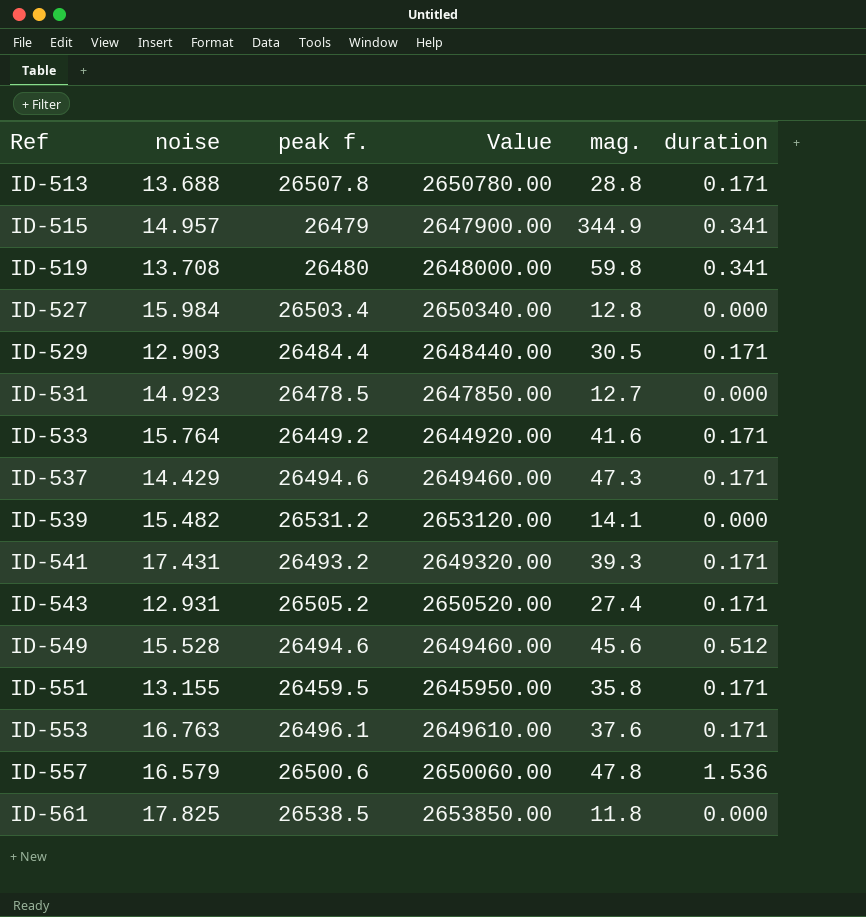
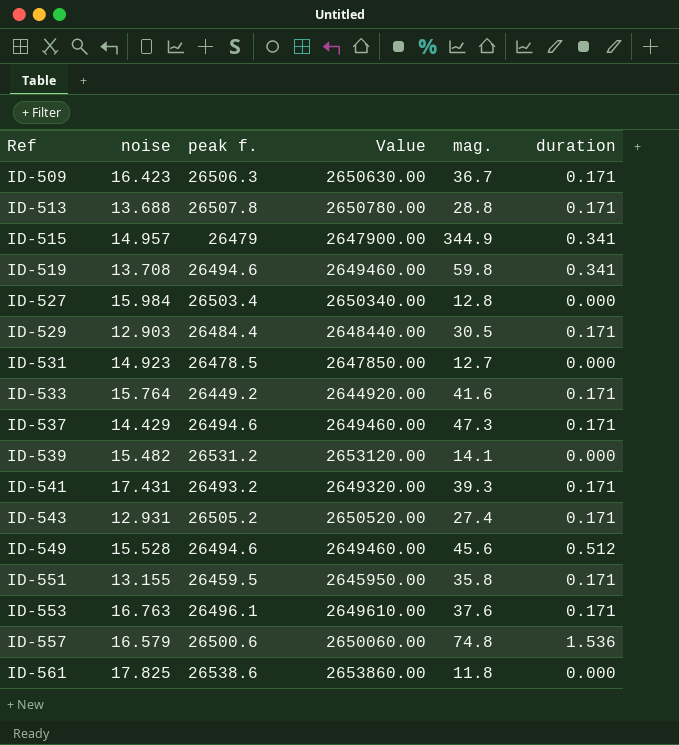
row ID-509: none -> 16.423 | 26506.3 | 2650630.00 | 36.7 | 0.171
ID-519 | peak f.: 26480 -> 26494.6
ID-519 | Value: 2648000.00 -> 2649460.00
ID-557 | mag.: 47.8 -> 74.8
ID-561 | peak f.: 26538.5 -> 26538.6
ID-561 | Value: 2653850.00 -> 2653860.00

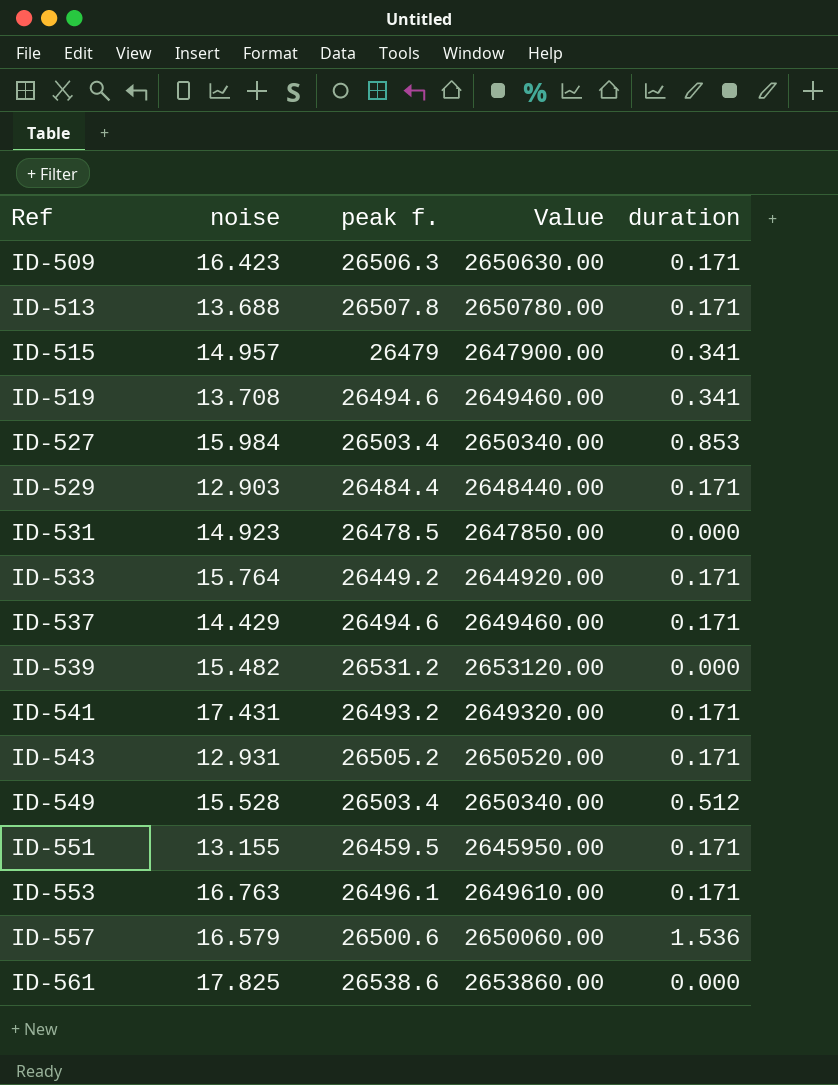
column mag. | position: 5 -> none
ID-527 | duration: 0.000 -> 0.853
ID-549 | peak f.: 26494.6 -> 26503.4
ID-549 | Value: 2649460.00 -> 2650340.00

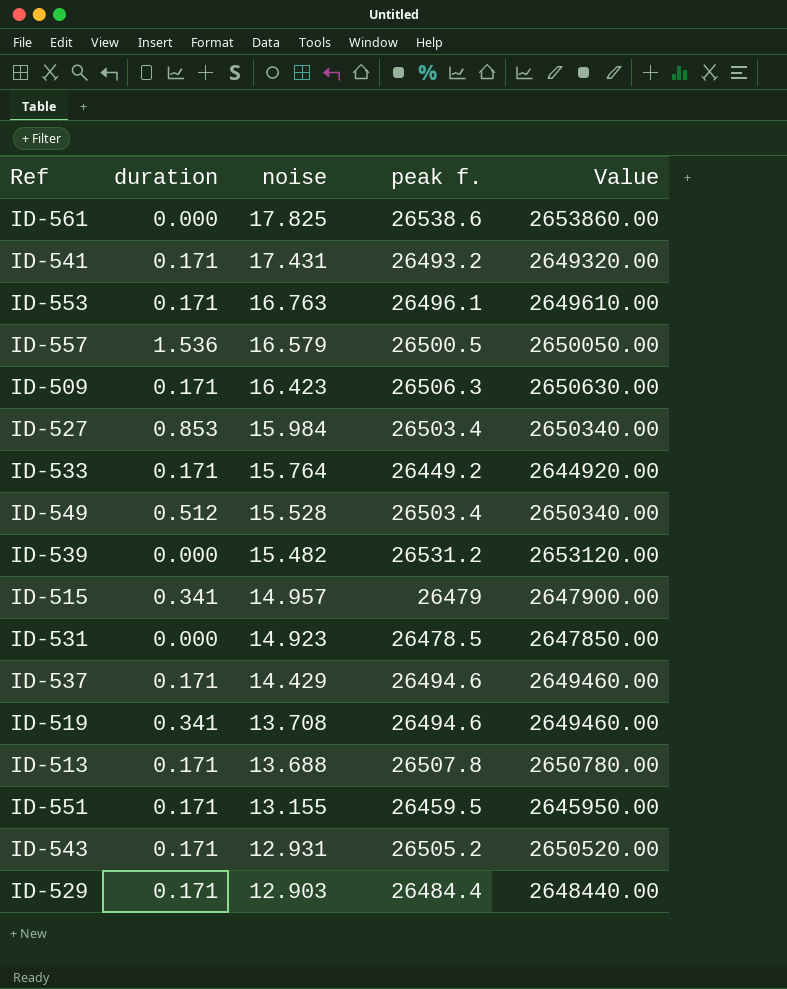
row order: Ref ascending -> noise descending
column duration | position: 5 -> 2
ID-557 | peak f.: 26500.6 -> 26500.5
ID-557 | Value: 2650060.00 -> 2650050.00

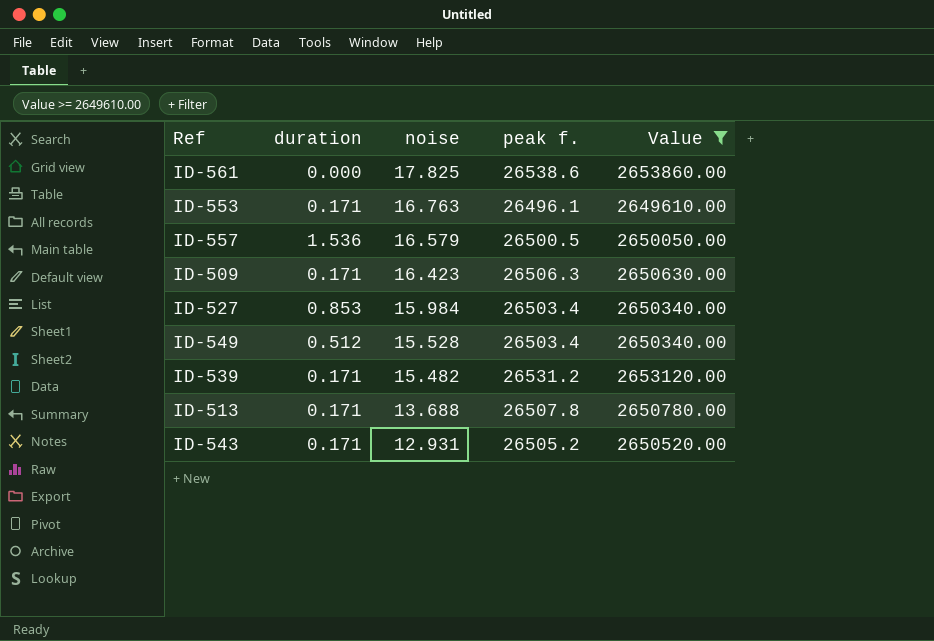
filter: none -> Value >= 2649610.00
ID-539 | duration: 0.000 -> 0.171

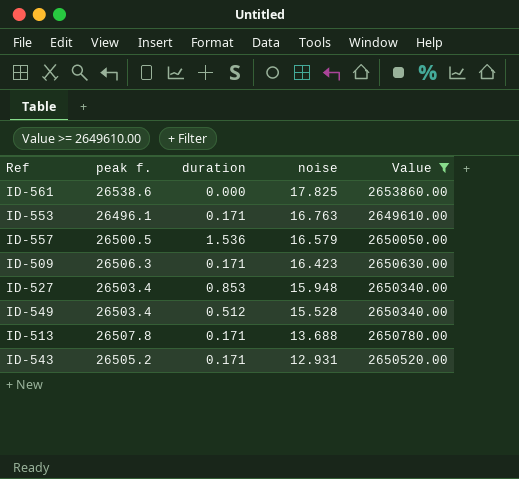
column peak f. | position: 4 -> 2
row ID-539: 0.171 | 15.482 | 26531.2 | 2653120.00 -> none
ID-527 | noise: 15.984 -> 15.948

